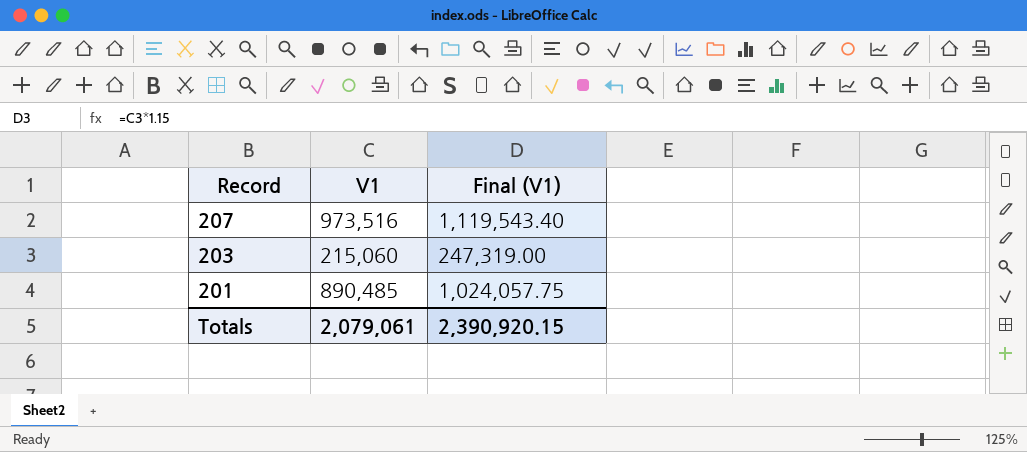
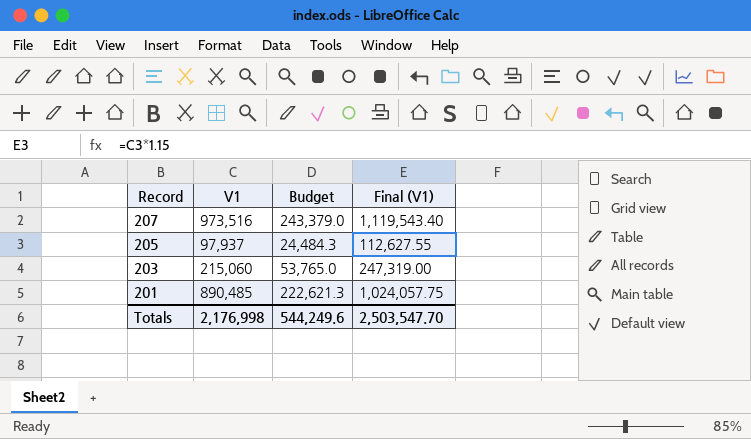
column Budget | formula: none -> [V1] * 0.25
row 205: none -> 97,937 | 24,484.3 | 112,627.55
Totals | V1: 2,079,061 -> 2,176,998
Totals | Final (V1): 2,390,920.15 -> 2,503,547.70

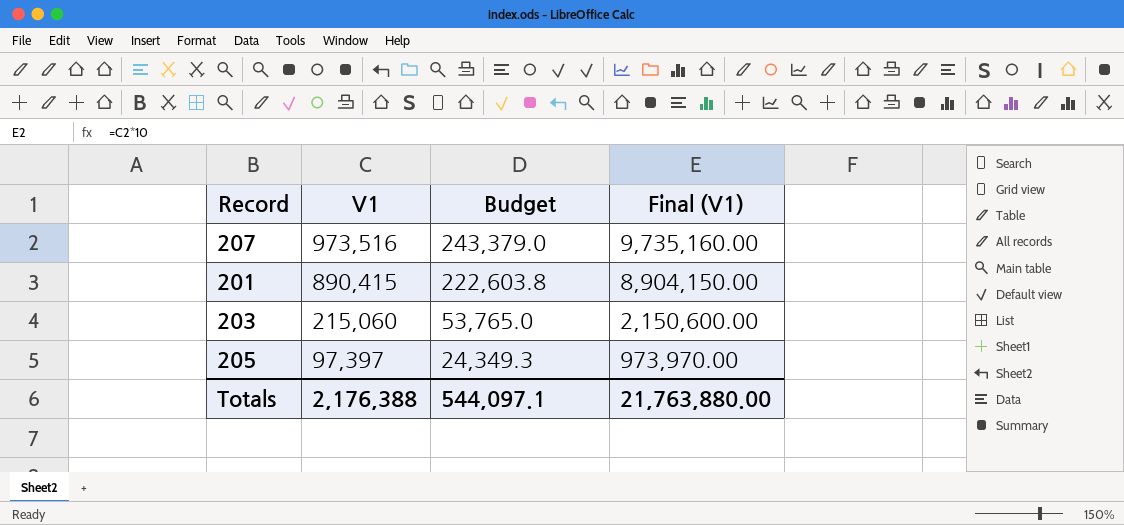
row order: Record descending -> V1 descending
column Final (V1) | formula: [V1] * 1.15 -> [V1] * 10
201 | V1: 890,485 -> 890,415
201 | Budget: 222,621.3 -> 222,603.8
205 | V1: 97,937 -> 97,397
205 | Budget: 24,484.3 -> 24,349.3
Totals | V1: 2,176,998 -> 2,176,388
Totals | Budget: 544,249.6 -> 544,097.1
Totals | Final (V1): 2,503,547.70 -> 21,763,880.00

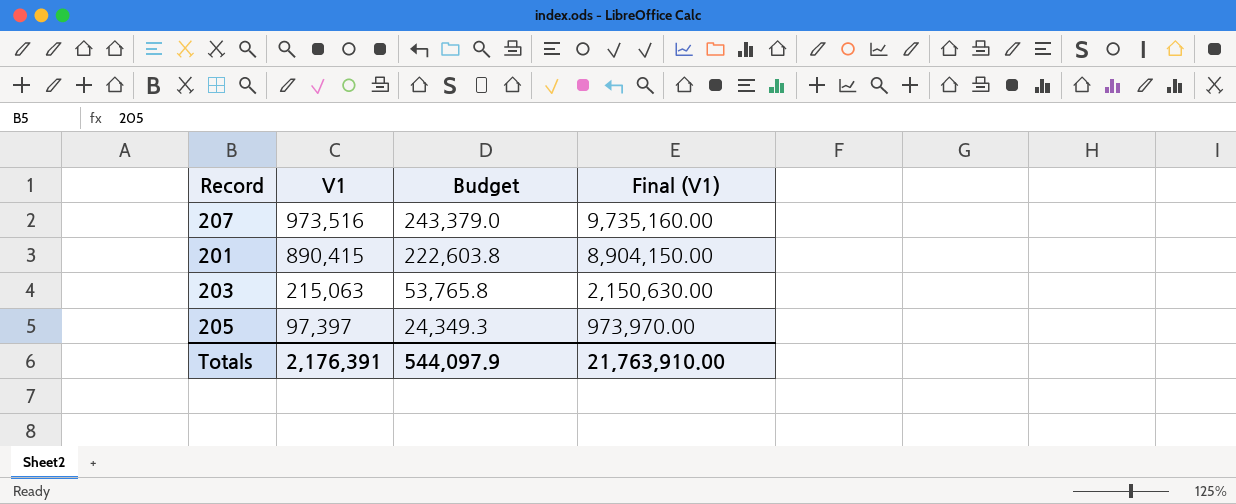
203 | V1: 215,060 -> 215,063
203 | Budget: 53,765.0 -> 53,765.8
203 | Final (V1): 2,150,600.00 -> 2,150,630.00
Totals | V1: 2,176,388 -> 2,176,391
Totals | Budget: 544,097.1 -> 544,097.9
Totals | Final (V1): 21,763,880.00 -> 21,763,910.00

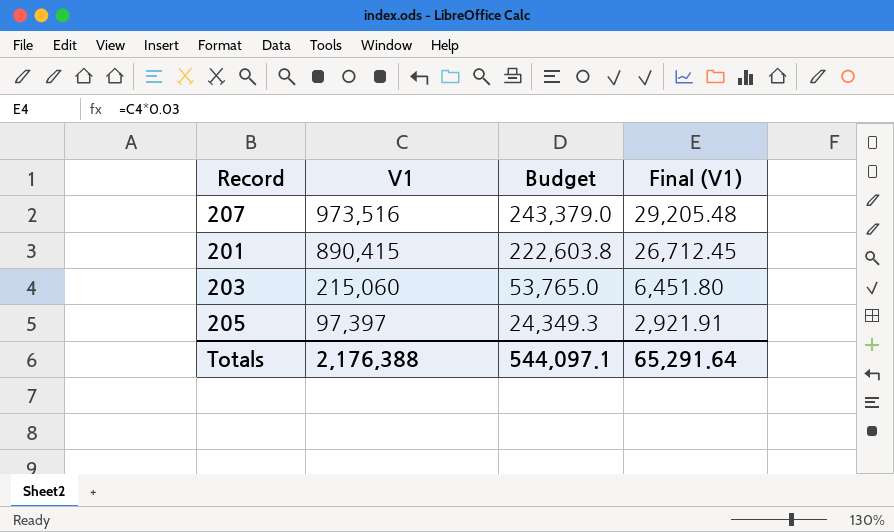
column Final (V1) | formula: [V1] * 10 -> [V1] * 0.03
203 | V1: 215,063 -> 215,060
203 | Budget: 53,765.8 -> 53,765.0
Totals | V1: 2,176,391 -> 2,176,388
Totals | Budget: 544,097.9 -> 544,097.1
Totals | Final (V1): 21,763,910.00 -> 65,291.64

